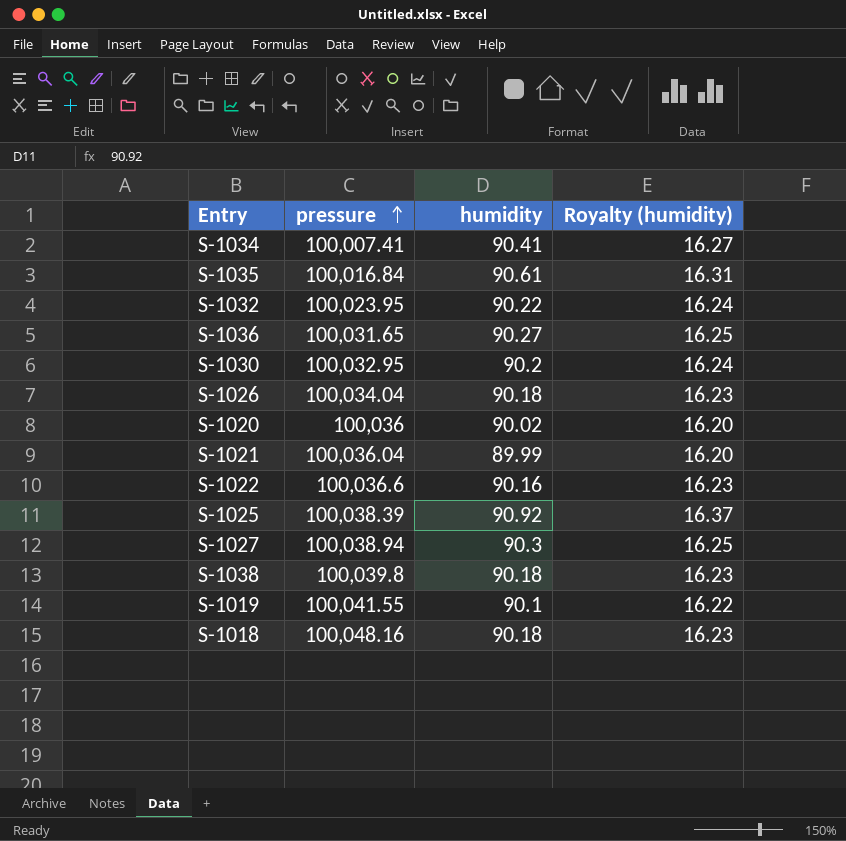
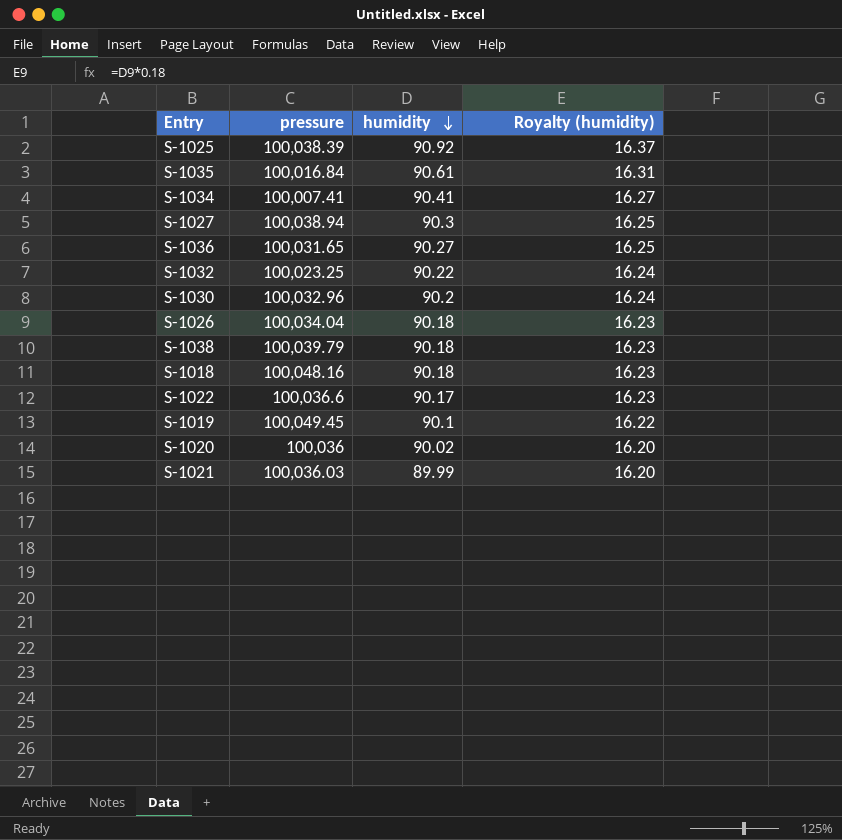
row order: pressure ascending -> humidity descending
S-1032 | pressure: 100,023.95 -> 100,023.25
S-1030 | pressure: 100,032.95 -> 100,032.96
S-1038 | pressure: 100,039.8 -> 100,039.79
S-1022 | humidity: 90.16 -> 90.17
S-1019 | pressure: 100,041.55 -> 100,049.45
S-1021 | pressure: 100,036.04 -> 100,036.03

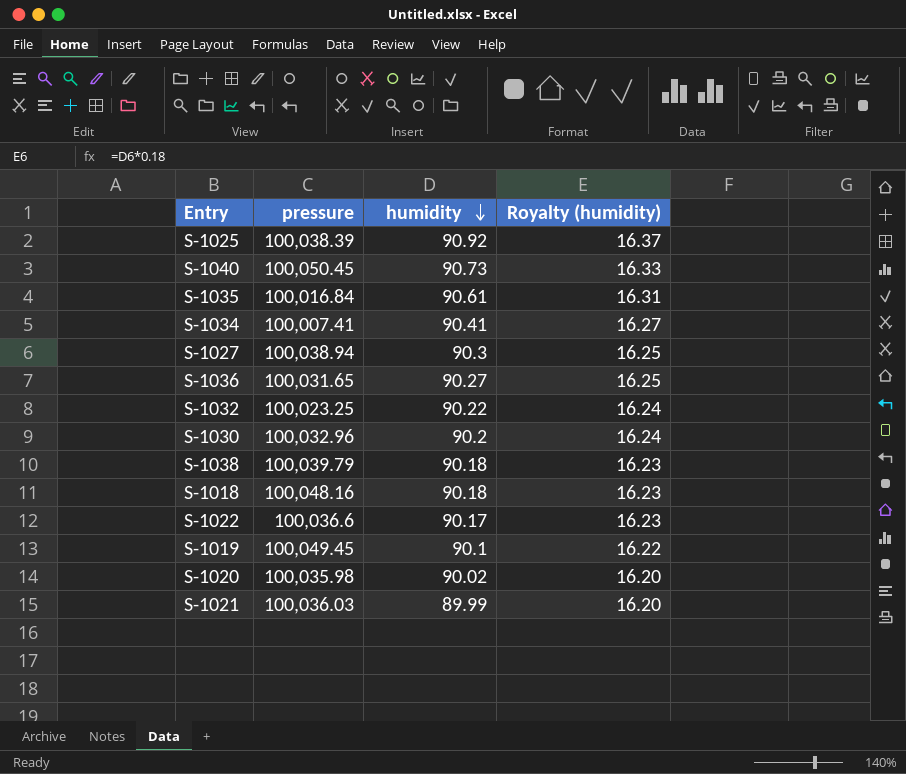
row S-1026: 100,034.04 | 90.18 | 16.23 -> none
row S-1040: none -> 100,050.45 | 90.73 | 16.33
S-1020 | pressure: 100,036 -> 100,035.98

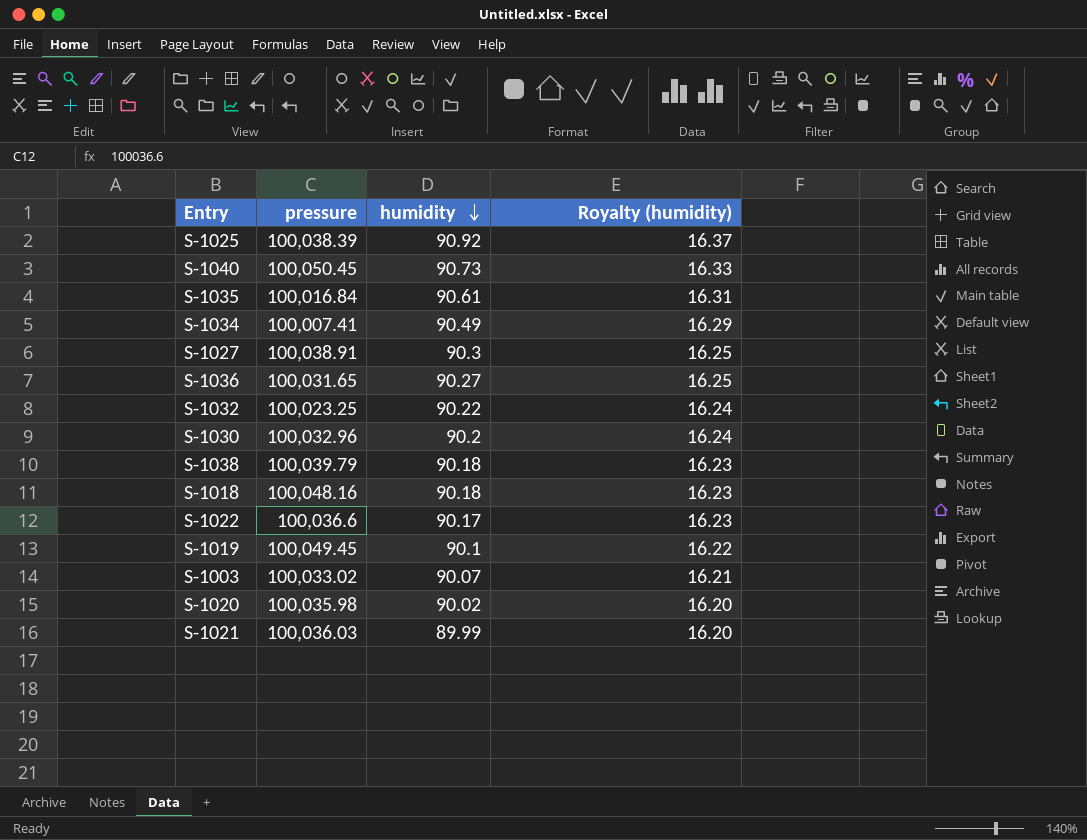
S-1034 | humidity: 90.41 -> 90.49
S-1034 | Royalty (humidity): 16.27 -> 16.29
S-1027 | pressure: 100,038.94 -> 100,038.91
row S-1003: none -> 100,033.02 | 90.07 | 16.21

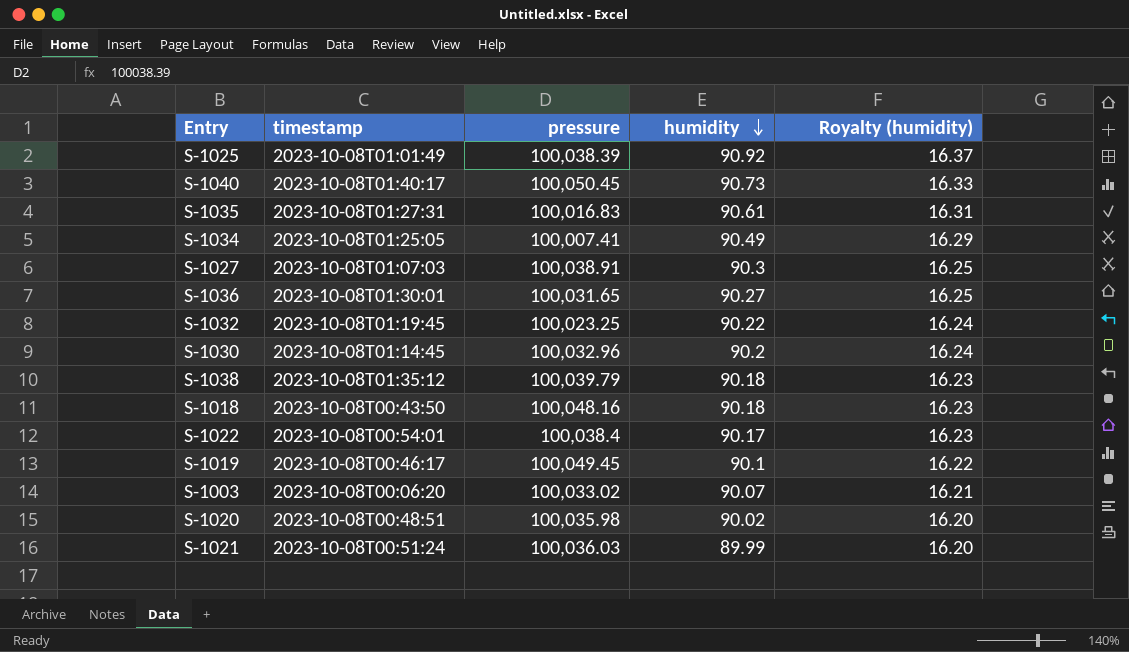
column timestamp | position: none -> 2
S-1035 | pressure: 100,016.84 -> 100,016.83
S-1022 | pressure: 100,036.6 -> 100,038.4

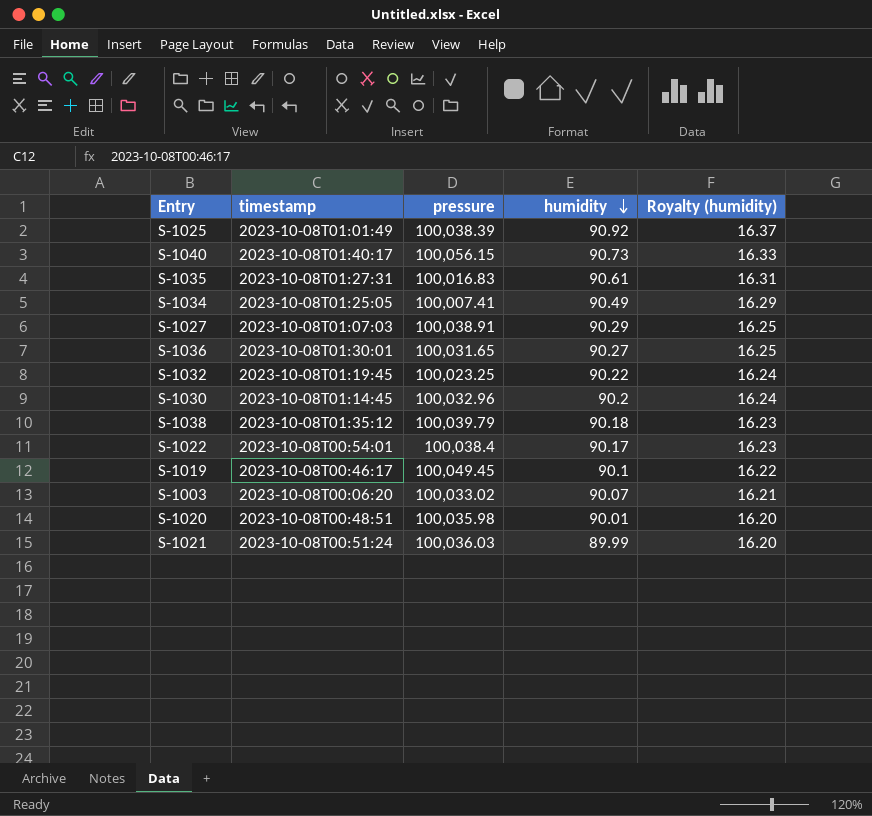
row S-1018: 2023-10-08T00:43:50 | 100,048.16 | 90.18 | 16.23 -> none
S-1040 | pressure: 100,050.45 -> 100,056.15
S-1027 | humidity: 90.3 -> 90.29
S-1020 | humidity: 90.02 -> 90.01

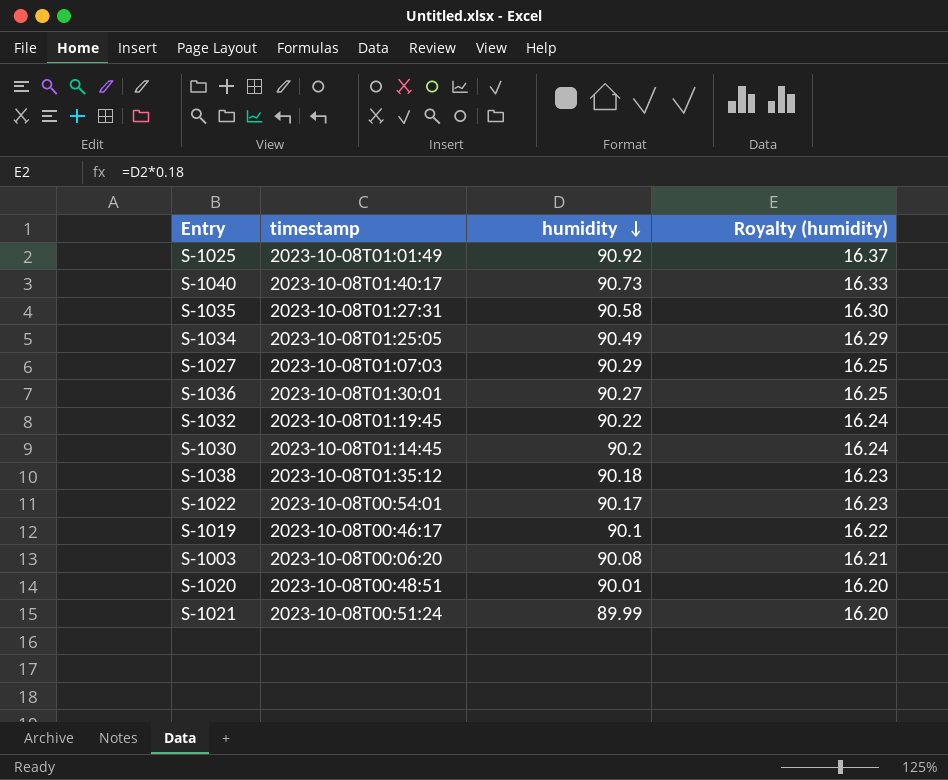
column pressure | position: 3 -> none
S-1035 | humidity: 90.61 -> 90.58
S-1035 | Royalty (humidity): 16.31 -> 16.30
S-1003 | humidity: 90.07 -> 90.08

